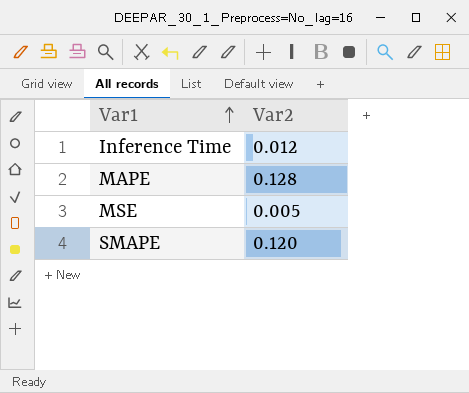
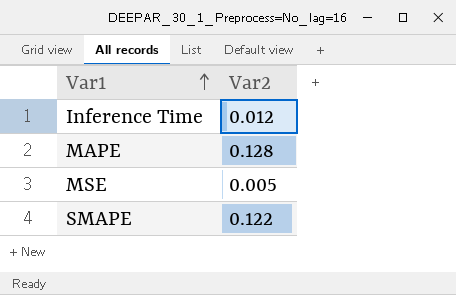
SMAPE | Var2: 0.120 -> 0.122

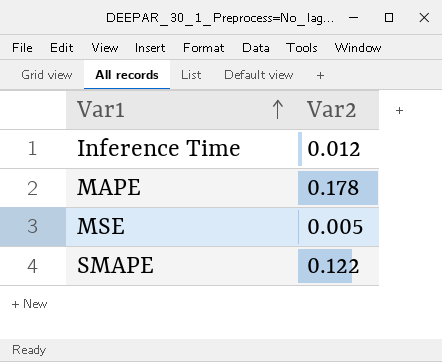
MAPE | Var2: 0.128 -> 0.178

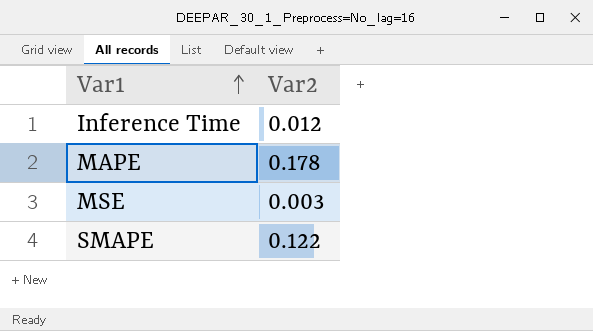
MSE | Var2: 0.005 -> 0.003

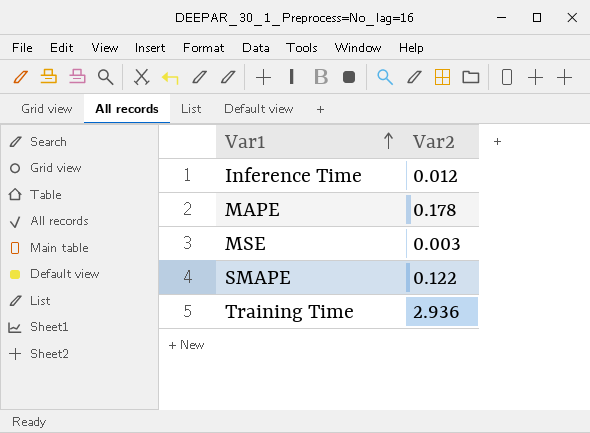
row Training Time: none -> 2.936

